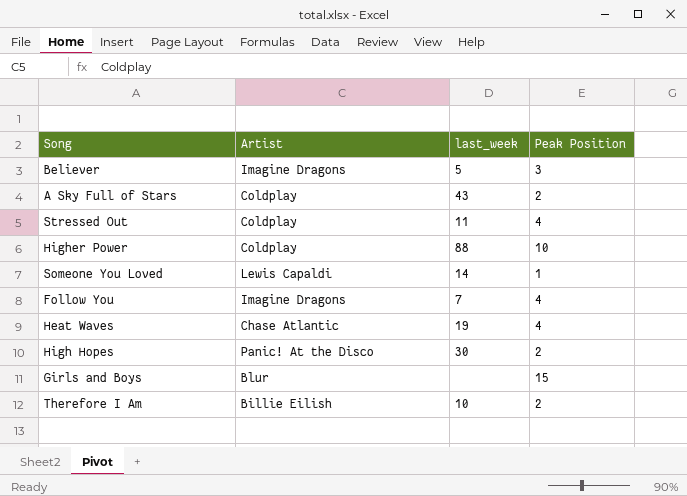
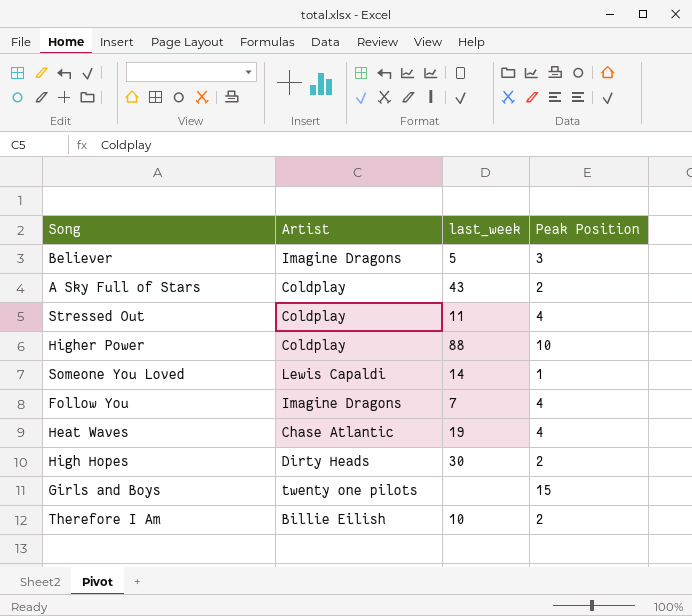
High Hopes | Artist: Panic! At the Disco -> Dirty Heads
Girls and Boys | Artist: Blur -> twenty one pilots

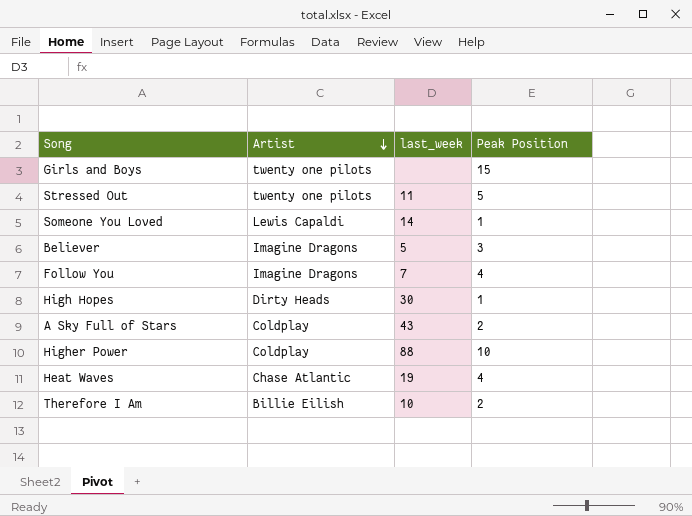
row order: none -> Artist descending
Stressed Out | Artist: Coldplay -> twenty one pilots
Stressed Out | Peak Position: 4 -> 5
High Hopes | Peak Position: 2 -> 1

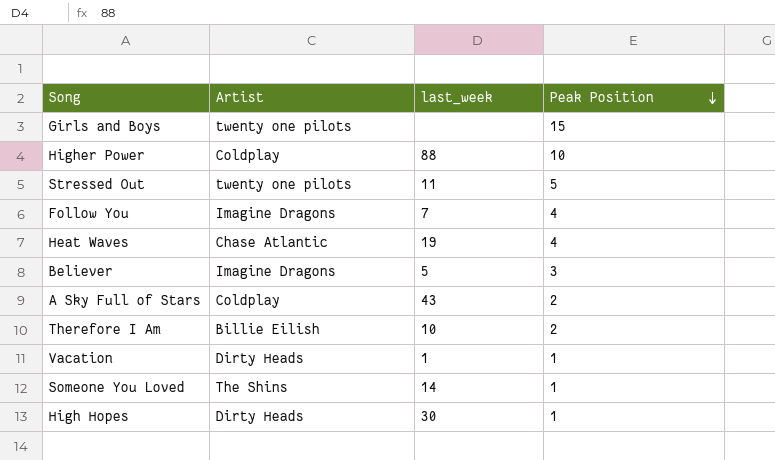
row order: Artist descending -> Peak Position descending
row Vacation: none -> Dirty Heads | 1 | 1
Someone You Loved | Artist: Lewis Capaldi -> The Shins

